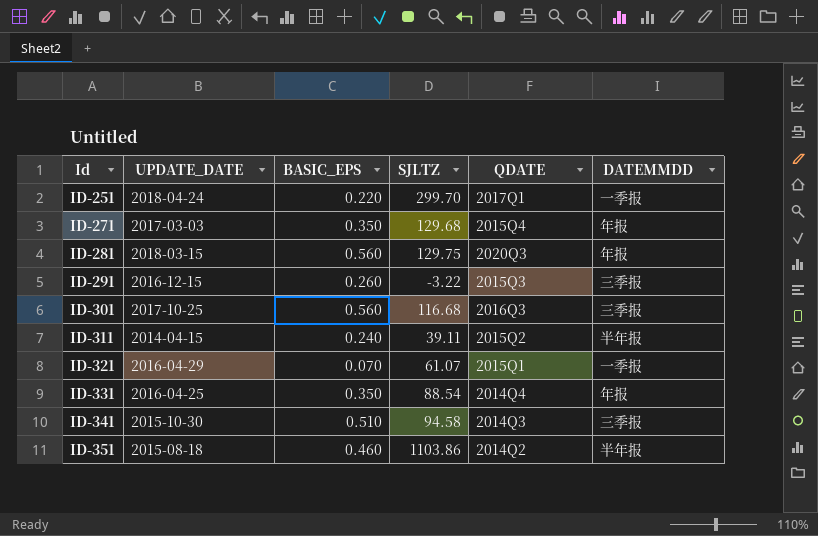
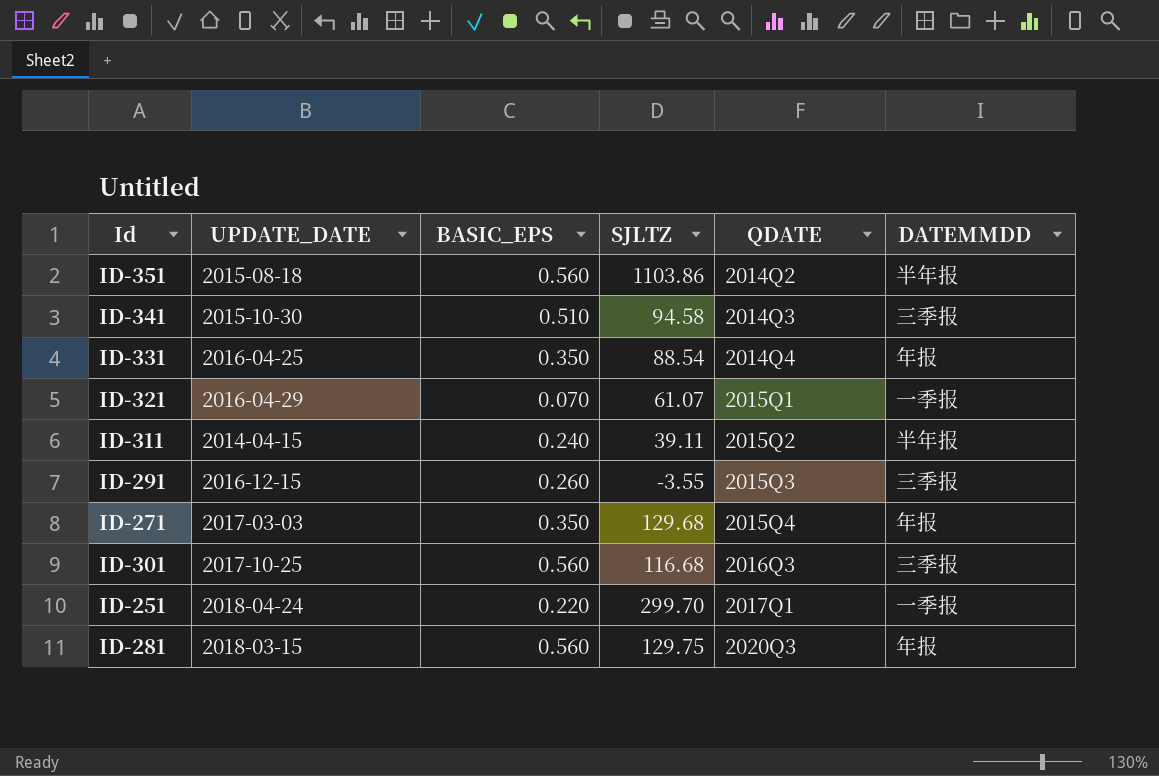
row order: Id ascending -> QDATE ascending
ID-351 | BASIC_EPS: 0.460 -> 0.560
ID-291 | SJLTZ: -3.22 -> -3.55

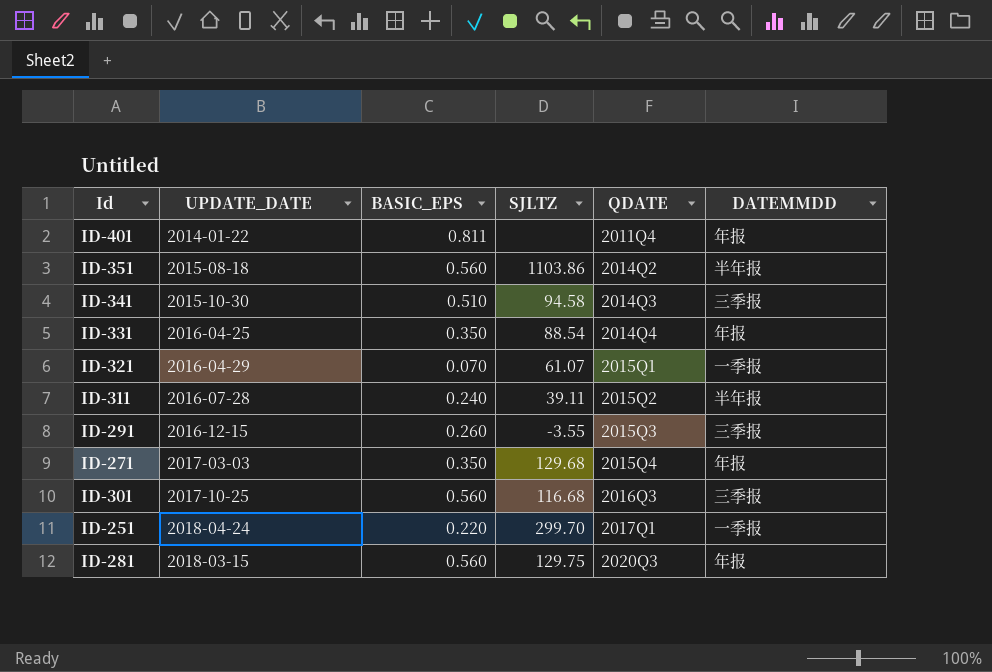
row ID-401: none -> 2014-01-22 | 0.811 | none | 2011Q4 | 年报
ID-311 | UPDATE_DATE: 2014-04-15 -> 2016-07-28

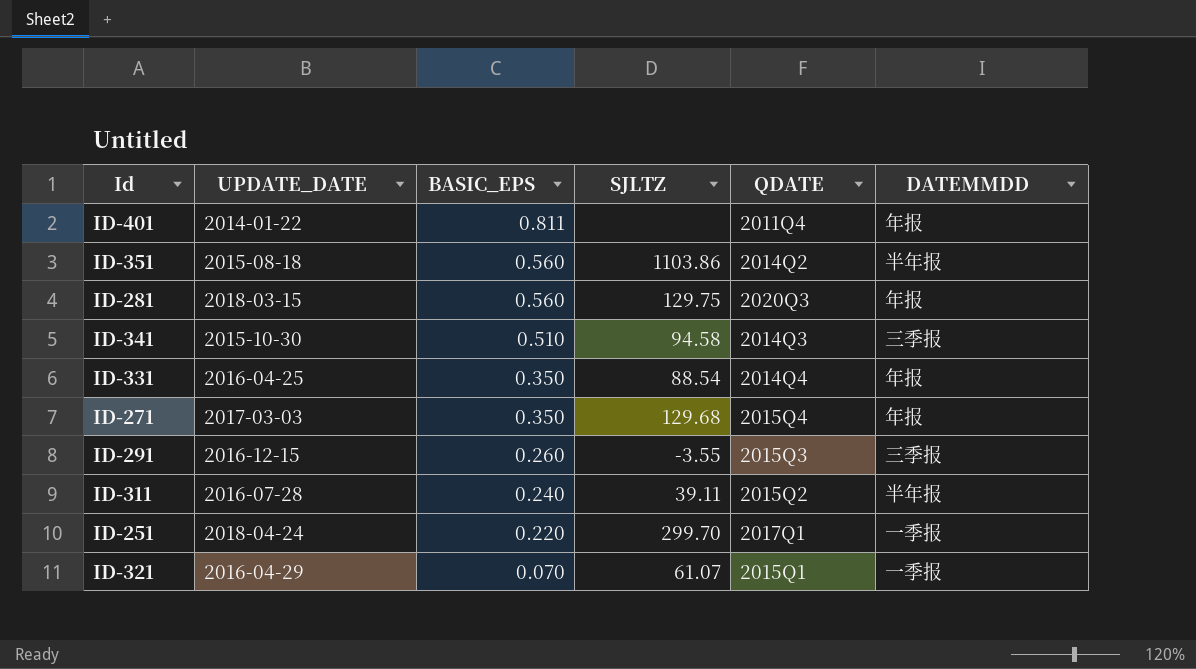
row order: QDATE ascending -> BASIC_EPS descending
row ID-301: 2017-10-25 | 0.560 | 116.68 | 2016Q3 | 三季报 -> none

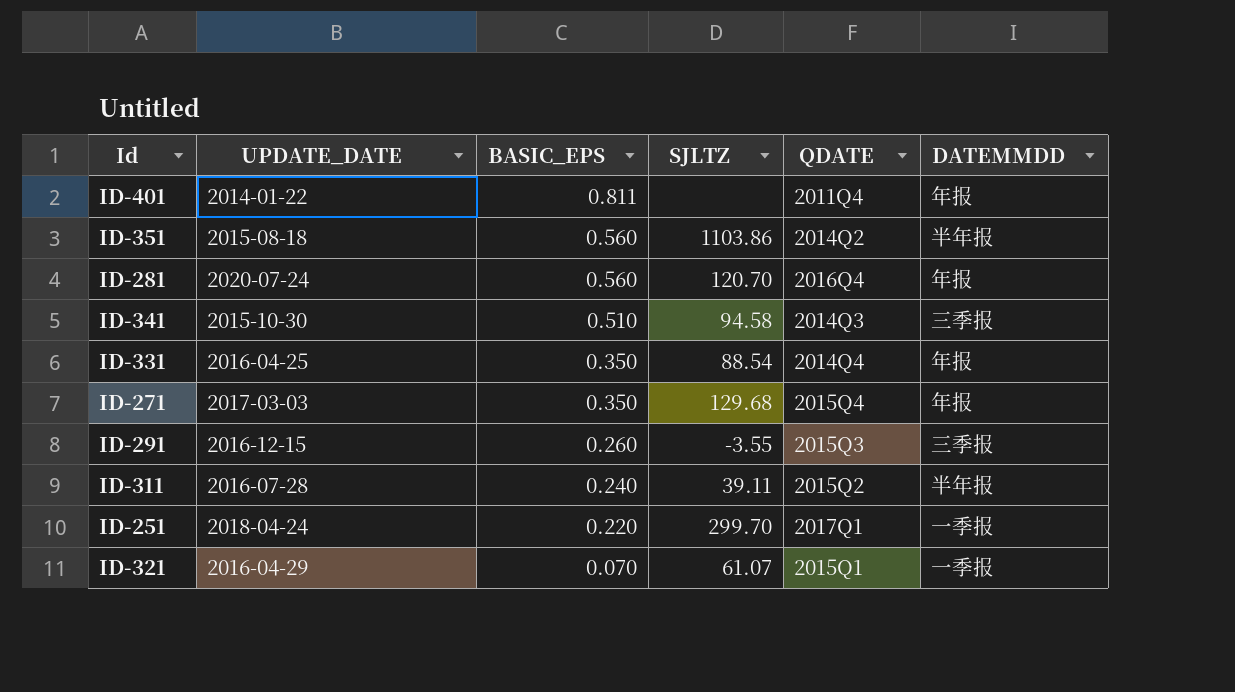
ID-281 | UPDATE_DATE: 2018-03-15 -> 2020-07-24
ID-281 | SJLTZ: 129.75 -> 120.70
ID-281 | QDATE: 2020Q3 -> 2016Q4

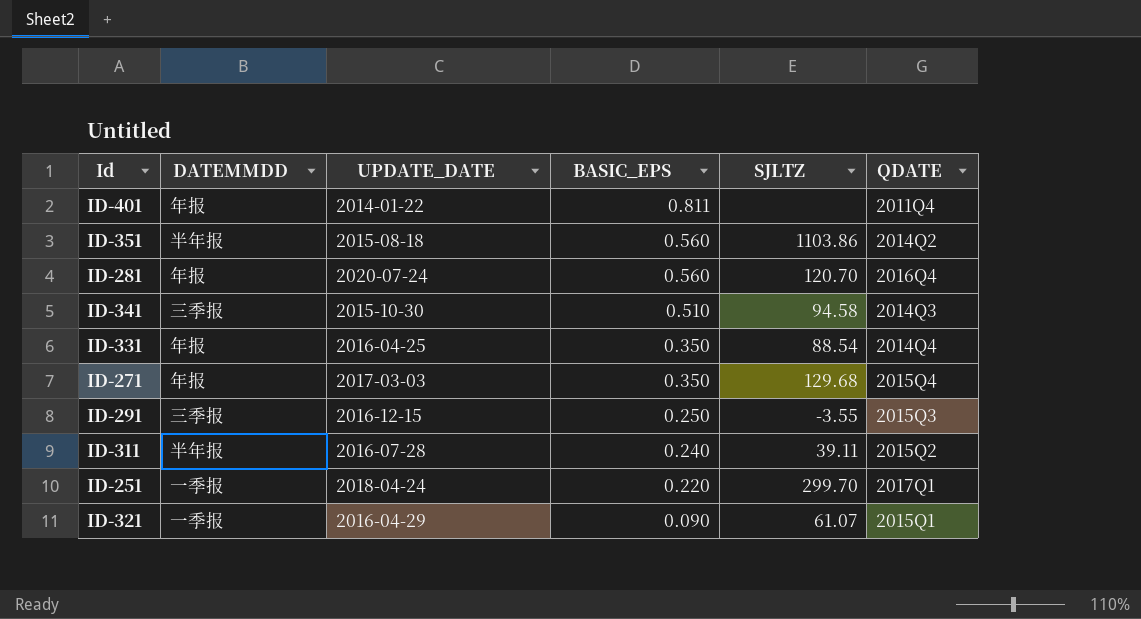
column DATEMMDD | position: 6 -> 2
ID-291 | BASIC_EPS: 0.260 -> 0.250
ID-321 | BASIC_EPS: 0.070 -> 0.090

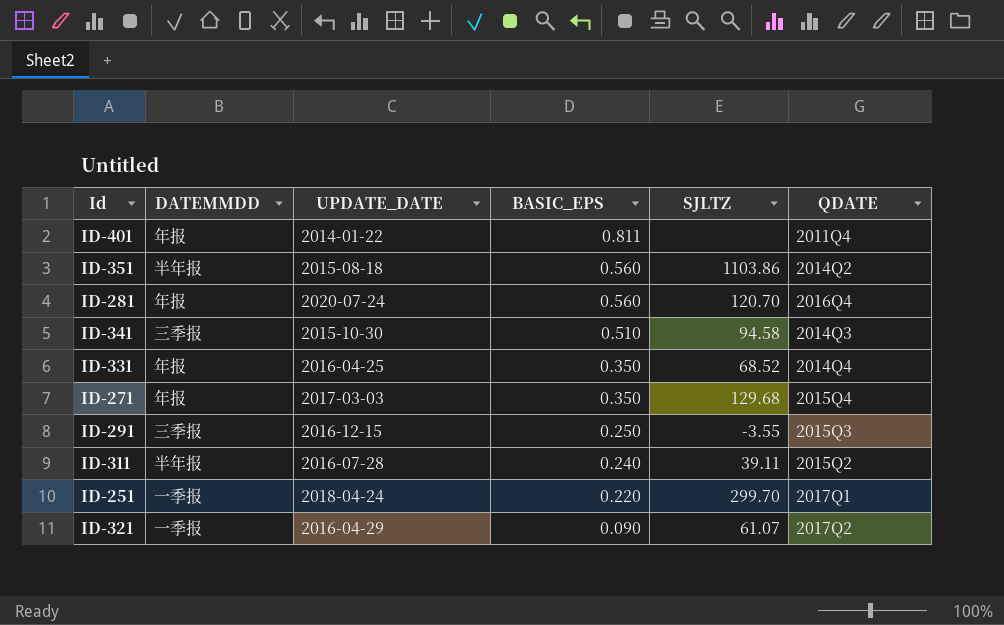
ID-331 | SJLTZ: 88.54 -> 68.52
ID-321 | QDATE: 2015Q1 -> 2017Q2

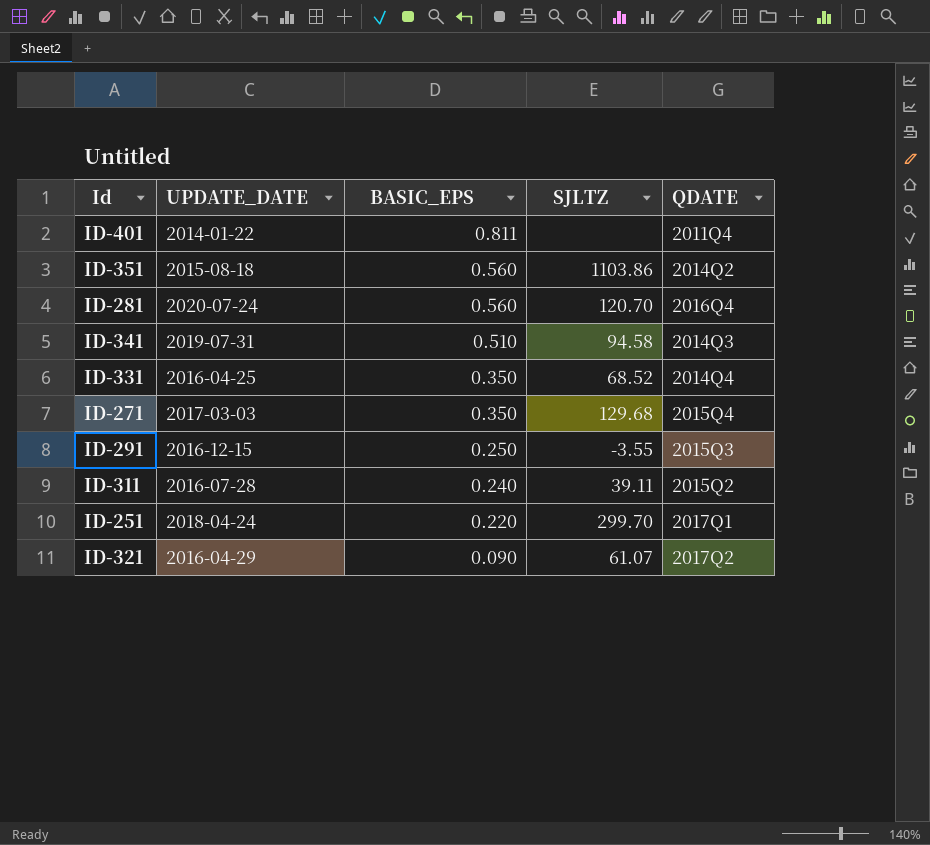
column DATEMMDD | position: 2 -> none
ID-341 | UPDATE_DATE: 2015-10-30 -> 2019-07-31

